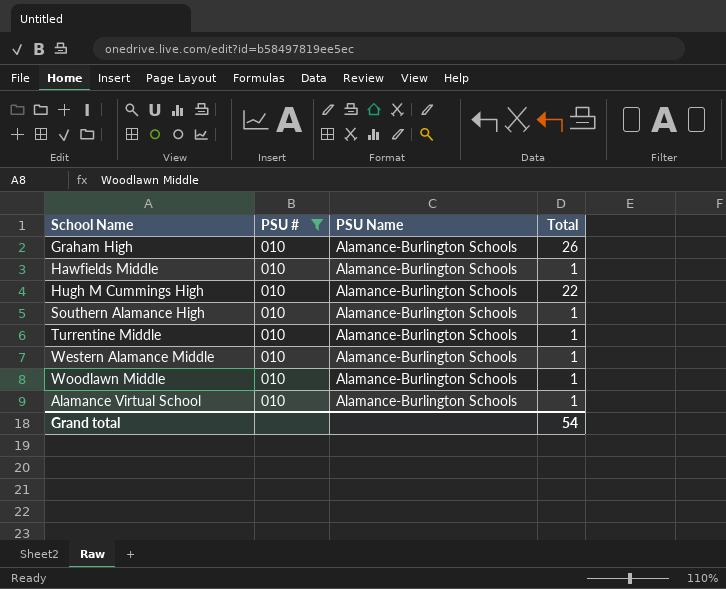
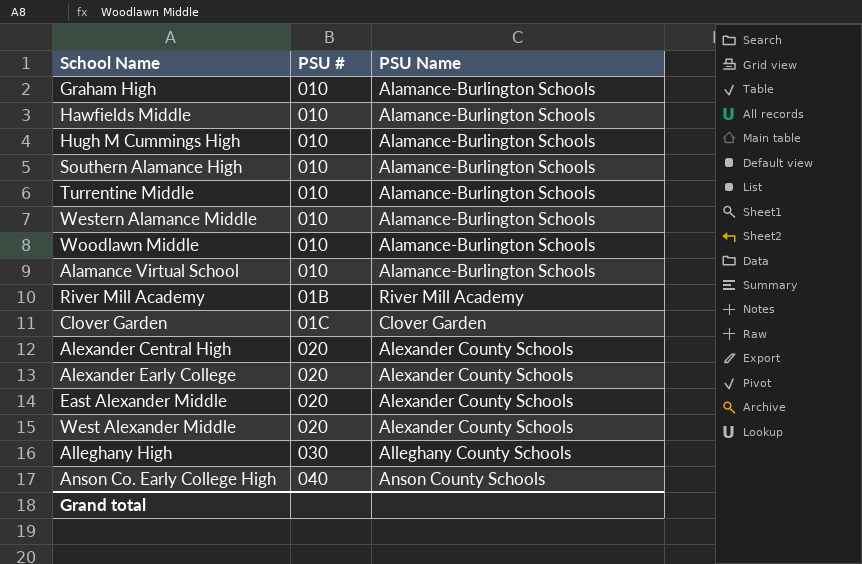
filter: PSU # = 010 -> none
column Total | position: 4 -> none

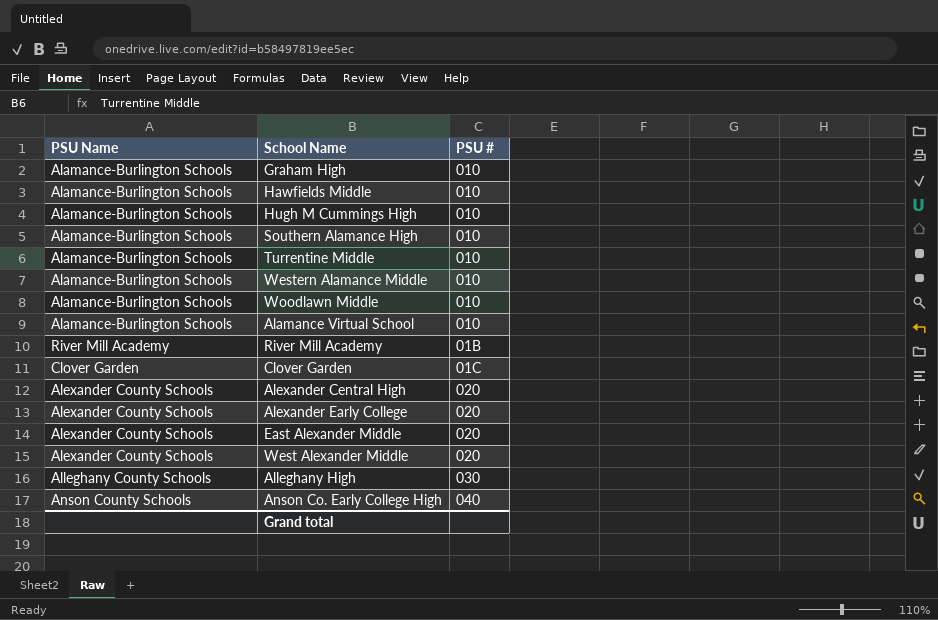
column PSU Name | position: 3 -> 1

